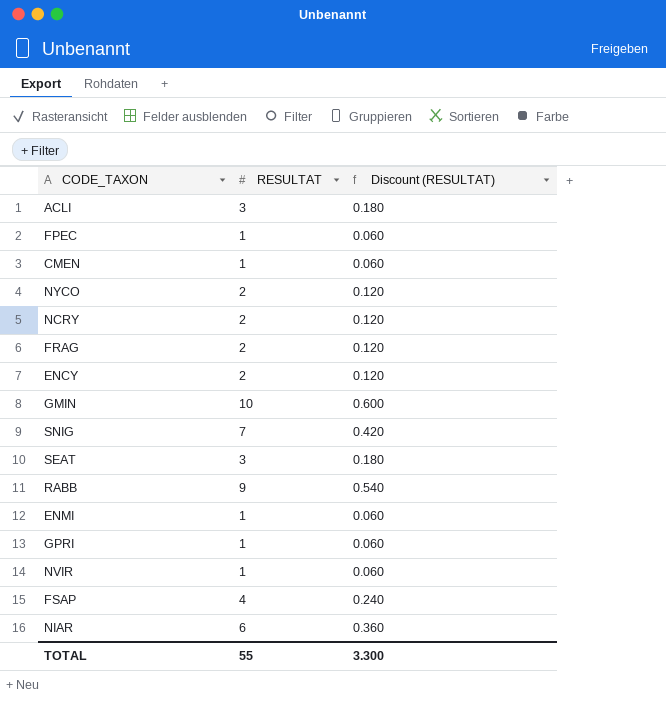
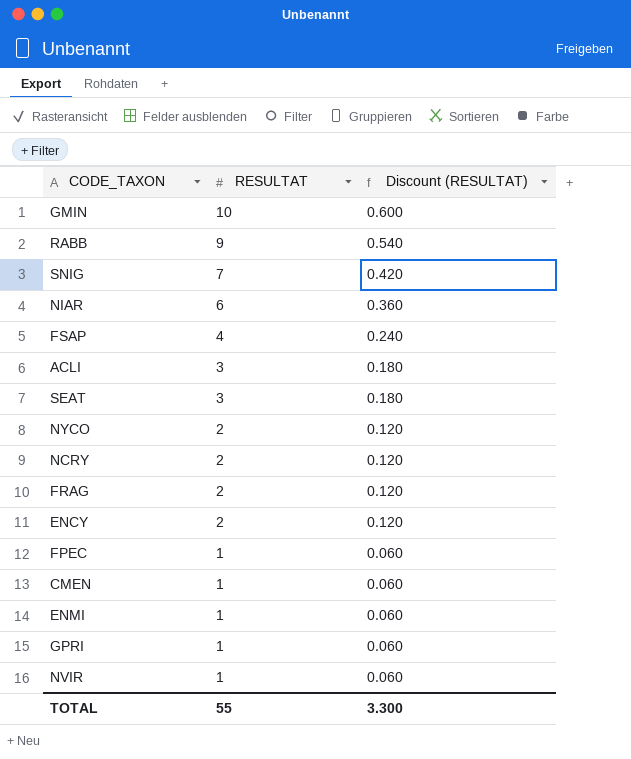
row order: none -> RESULTAT descending

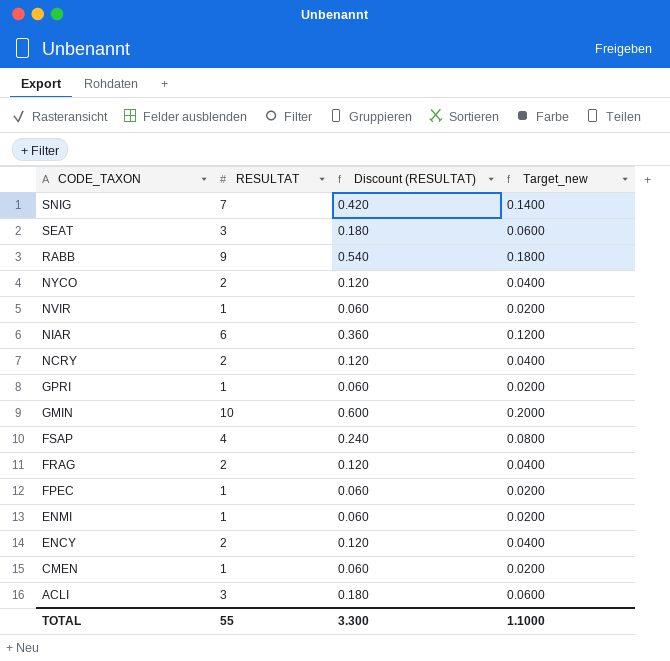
row order: RESULTAT descending -> CODE_TAXON descending
column Target_new | formula: none -> [RESULTAT] * 0.02

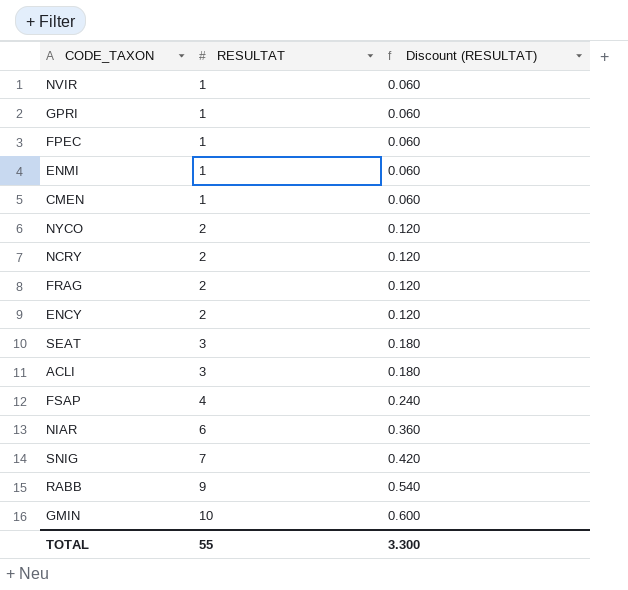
row order: CODE_TAXON descending -> RESULTAT ascending
column Target_new | formula: [RESULTAT] * 0.02 -> none

